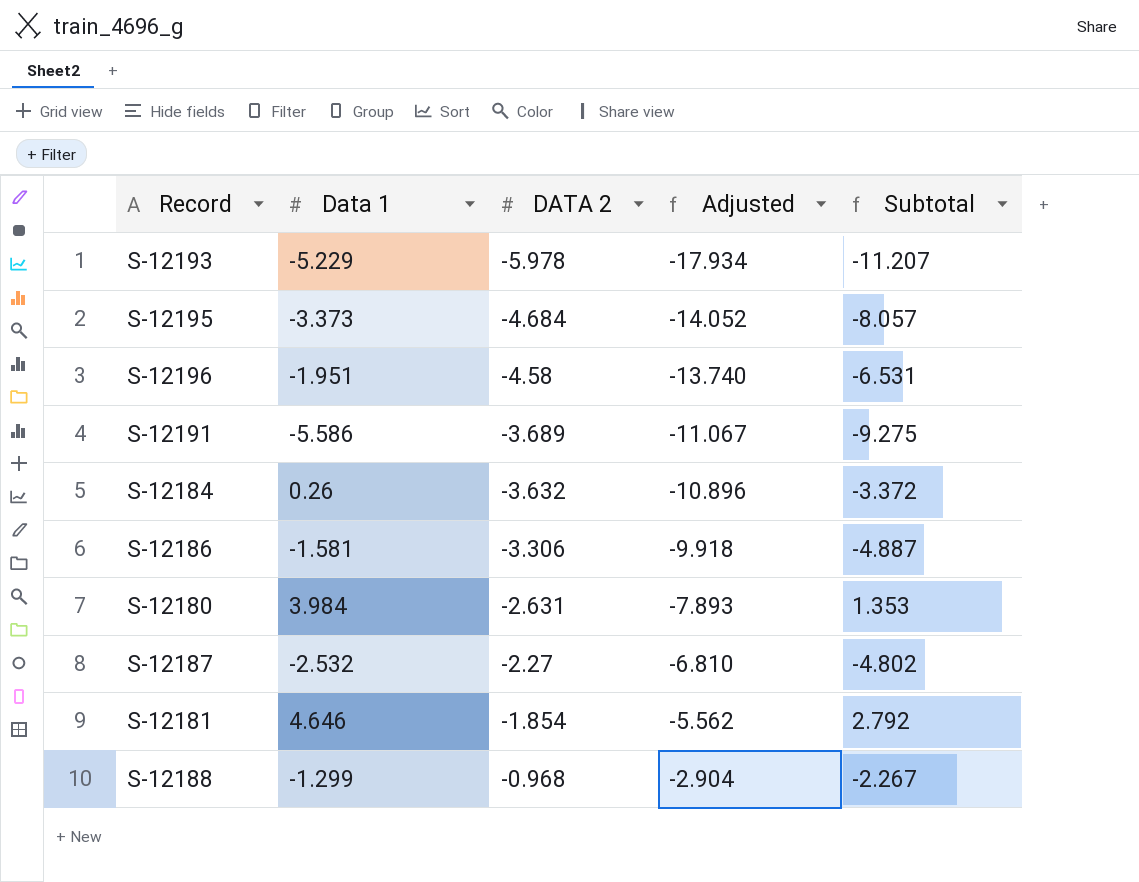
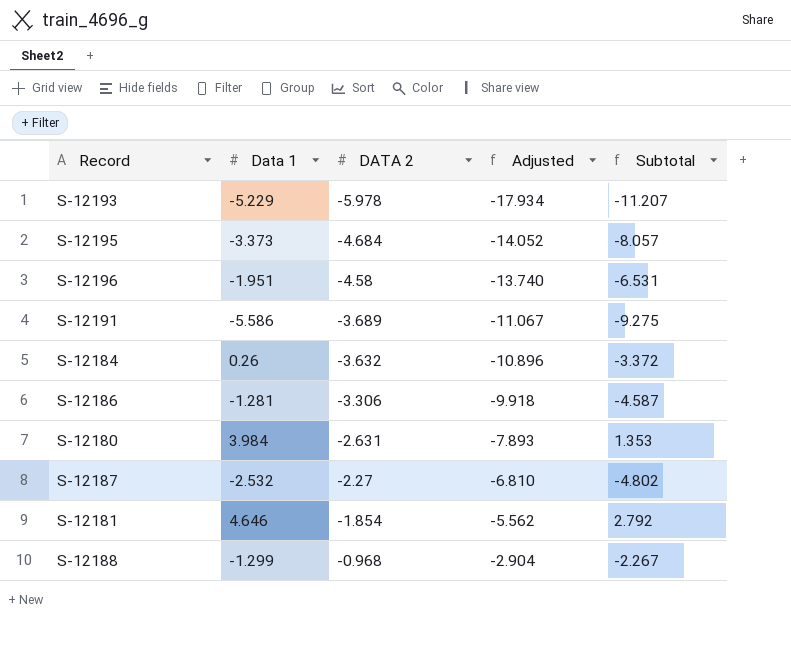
S-12186 | Data 1: -1.581 -> -1.281
S-12186 | Subtotal: -4.887 -> -4.587

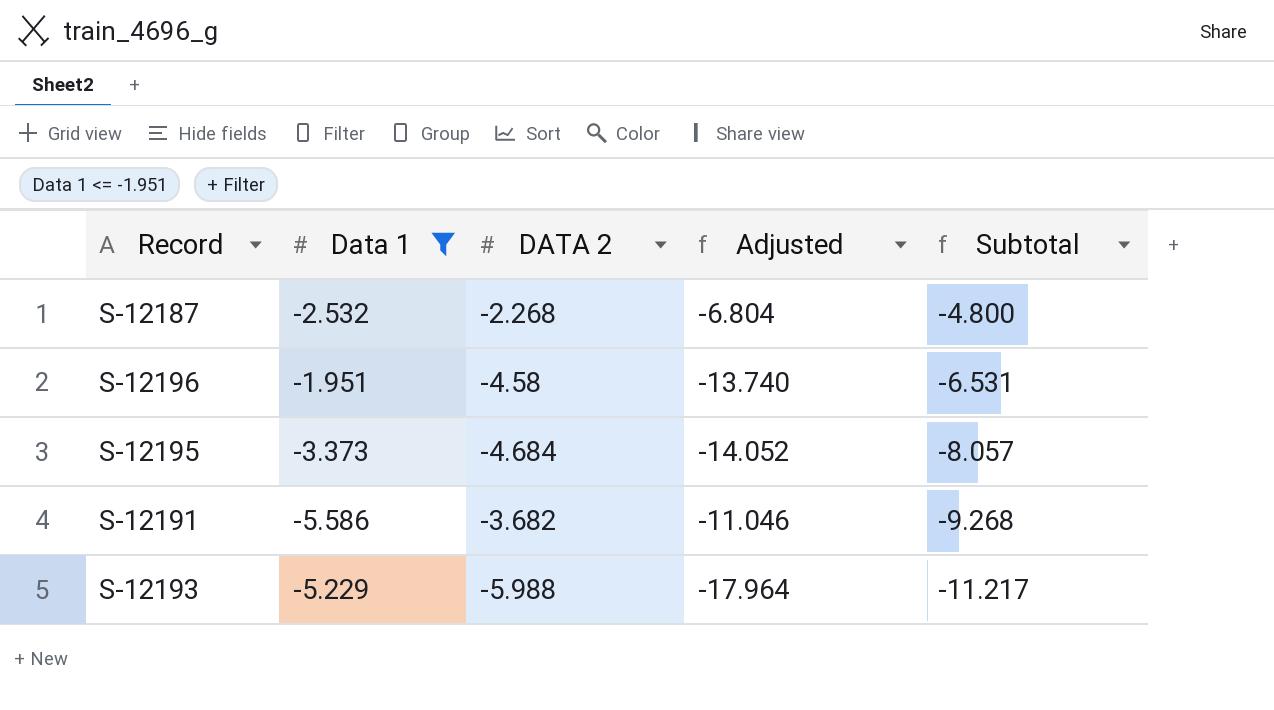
filter: none -> Data 1 <= -1.951
row order: DATA 2 ascending -> Subtotal descending
S-12187 | DATA 2: -2.27 -> -2.268
S-12187 | Adjusted: -6.810 -> -6.804
S-12187 | Subtotal: -4.802 -> -4.800
S-12191 | DATA 2: -3.689 -> -3.682
S-12191 | Adjusted: -11.067 -> -11.046
S-12191 | Subtotal: -9.275 -> -9.268
S-12193 | DATA 2: -5.978 -> -5.988
S-12193 | Adjusted: -17.934 -> -17.964
S-12193 | Subtotal: -11.207 -> -11.217

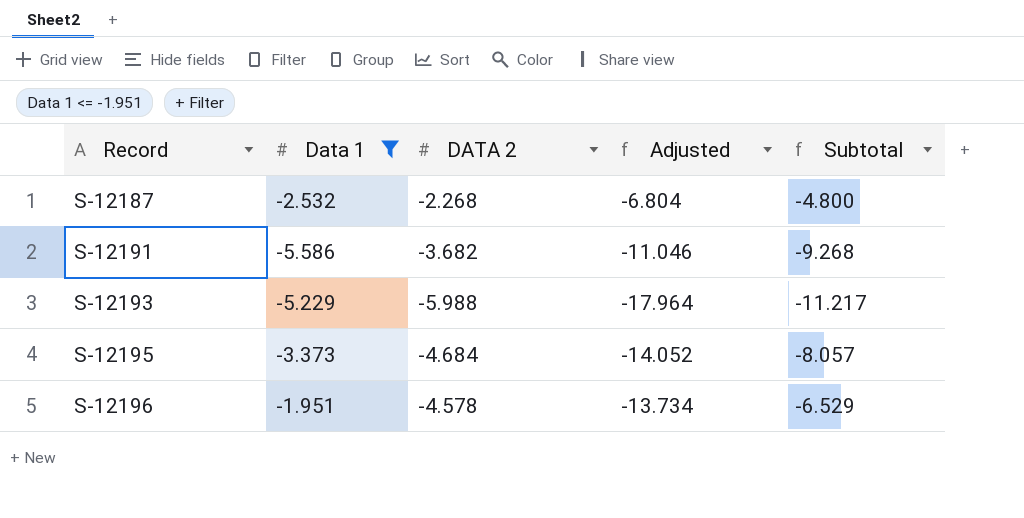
row order: Subtotal descending -> Record ascending
S-12196 | DATA 2: -4.58 -> -4.578
S-12196 | Adjusted: -13.740 -> -13.734
S-12196 | Subtotal: -6.531 -> -6.529

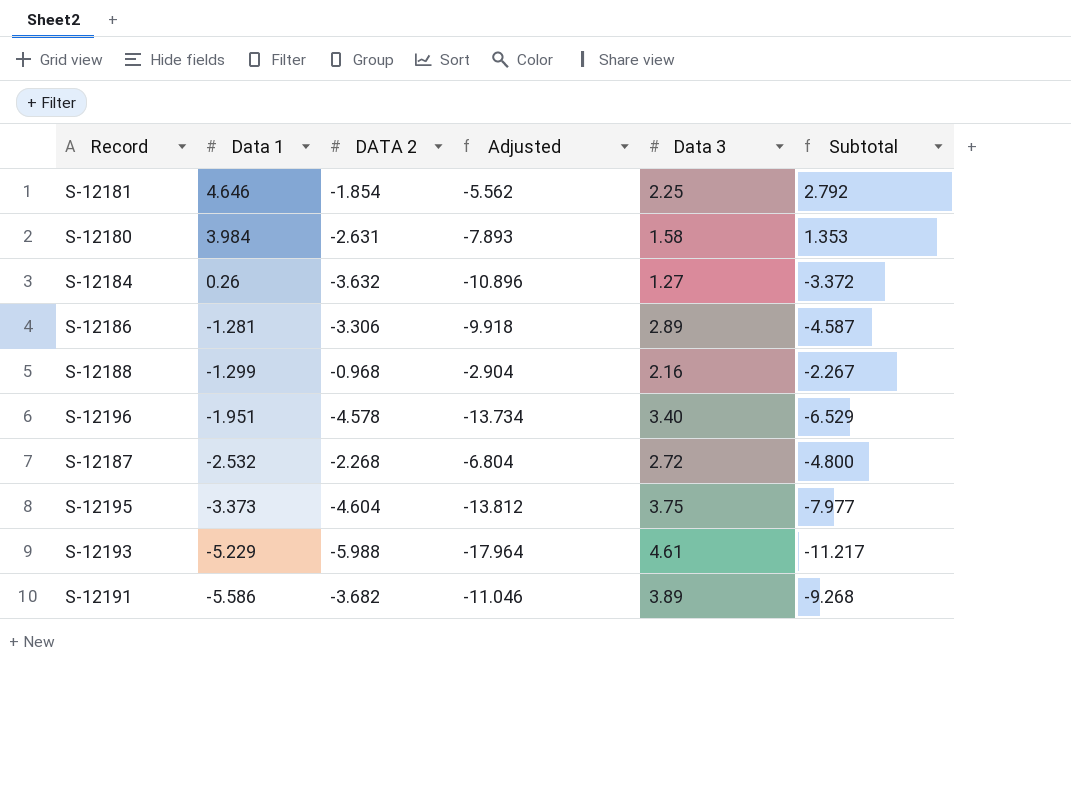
filter: Data 1 <= -1.951 -> none
row order: Record ascending -> Data 1 descending
column Data 3 | position: none -> 5
S-12195 | DATA 2: -4.684 -> -4.604
S-12195 | Adjusted: -14.052 -> -13.812
S-12195 | Subtotal: -8.057 -> -7.977

